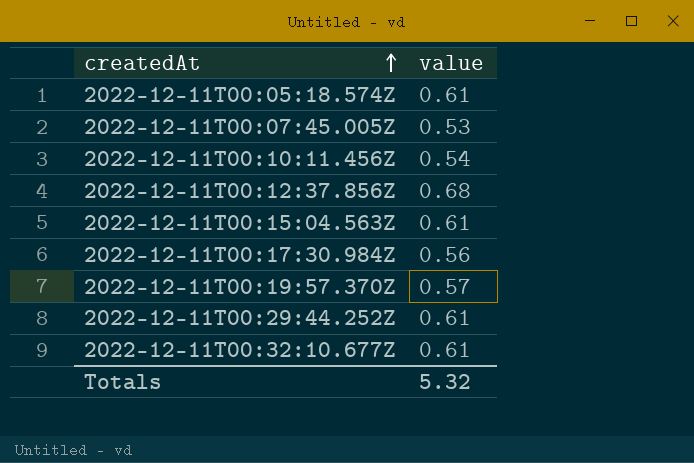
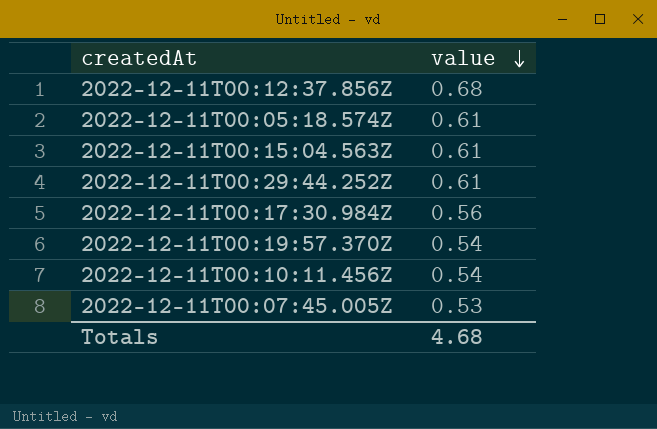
row order: createdAt ascending -> value descending
row 2022-12-11T00:32:10.677Z: 0.61 -> none
2022-12-11T00:19:57.370Z | value: 0.57 -> 0.54
Totals | value: 5.32 -> 4.68

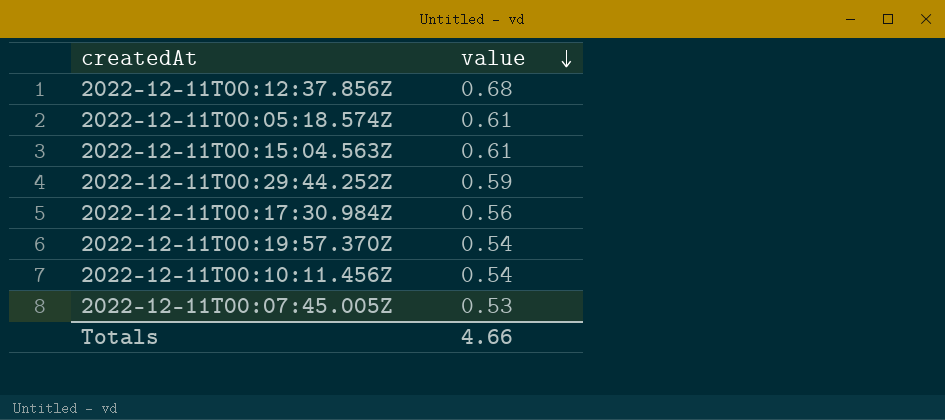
2022-12-11T00:29:44.252Z | value: 0.61 -> 0.59
Totals | value: 4.68 -> 4.66

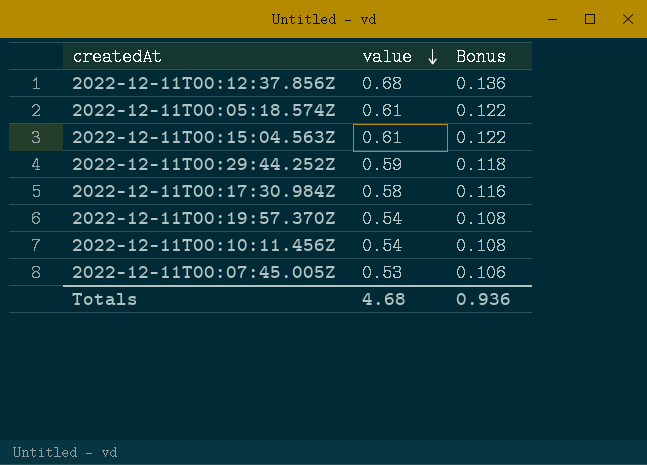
column Bonus | formula: none -> [value] * 0.2
2022-12-11T00:17:30.984Z | value: 0.56 -> 0.58
Totals | value: 4.66 -> 4.68

